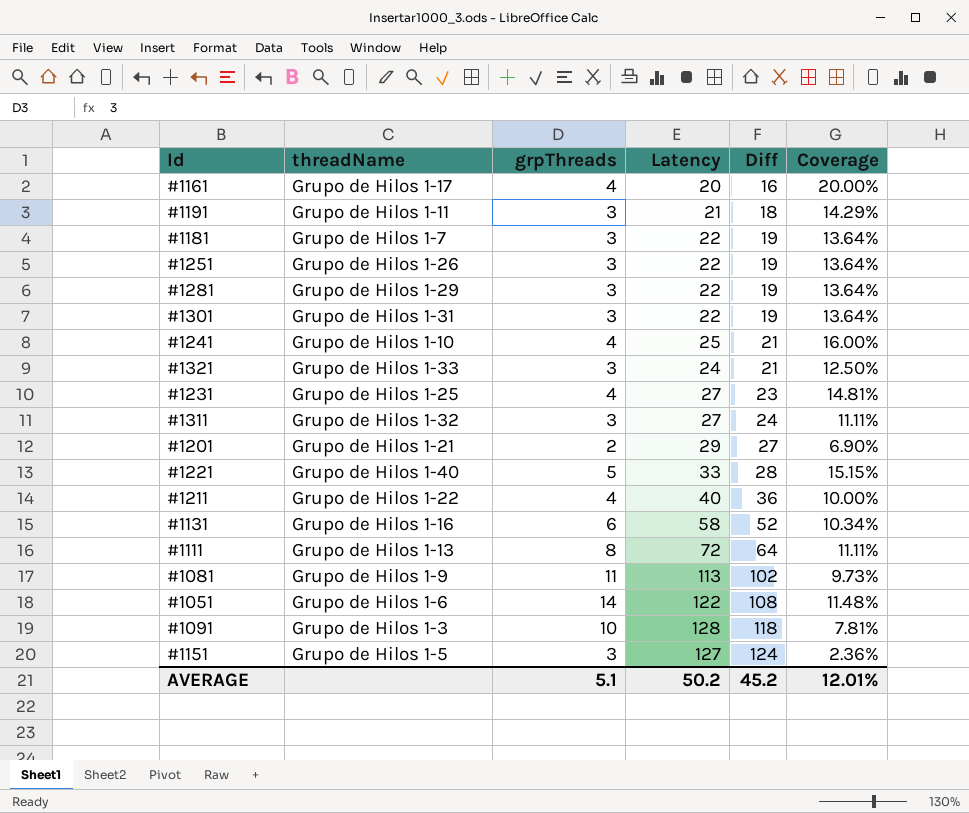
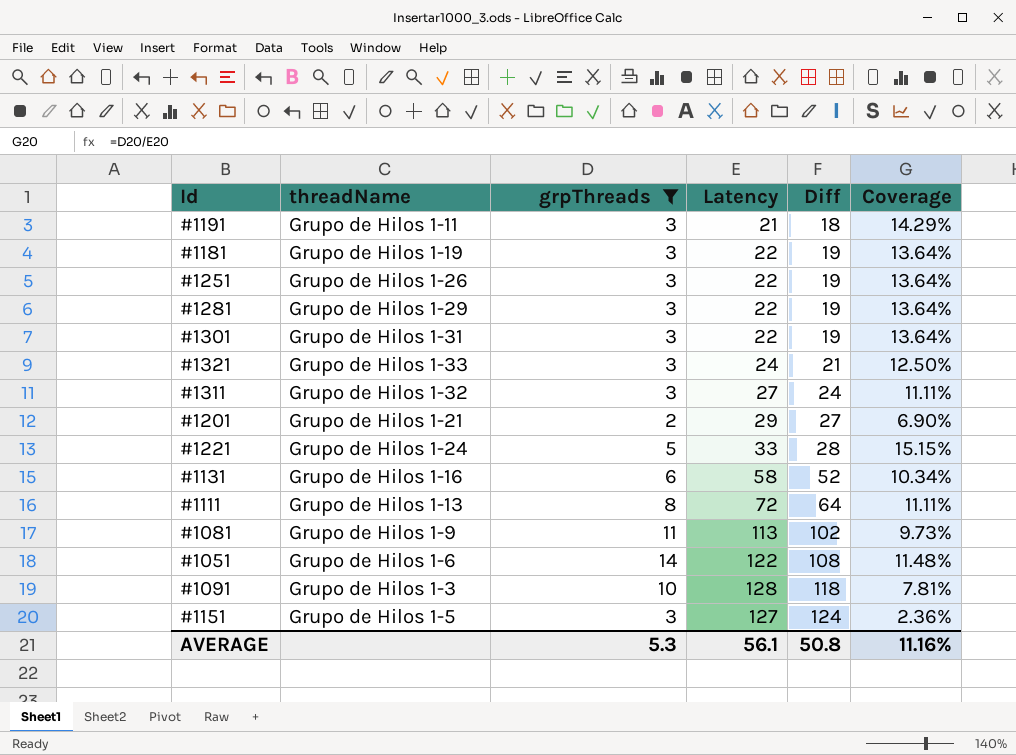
filter: none -> grpThreads != 4
#1181 | threadName: Grupo de Hilos 1-7 -> Grupo de Hilos 1-19
#1221 | threadName: Grupo de Hilos 1-40 -> Grupo de Hilos 1-24
AVERAGE | grpThreads: 5.1 -> 5.3
AVERAGE | Latency: 50.2 -> 56.1
AVERAGE | Diff: 45.2 -> 50.8
AVERAGE | Coverage: 12.01% -> 11.16%

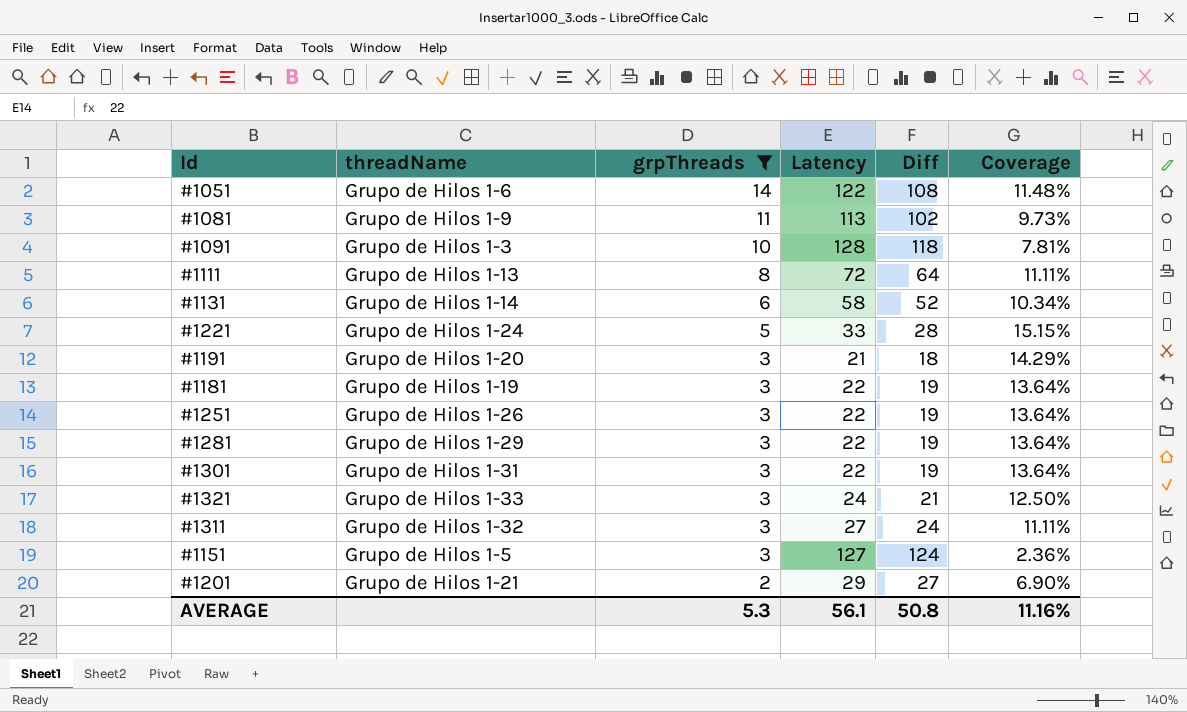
row order: Diff ascending -> grpThreads descending
#1131 | threadName: Grupo de Hilos 1-16 -> Grupo de Hilos 1-14
#1191 | threadName: Grupo de Hilos 1-11 -> Grupo de Hilos 1-20

